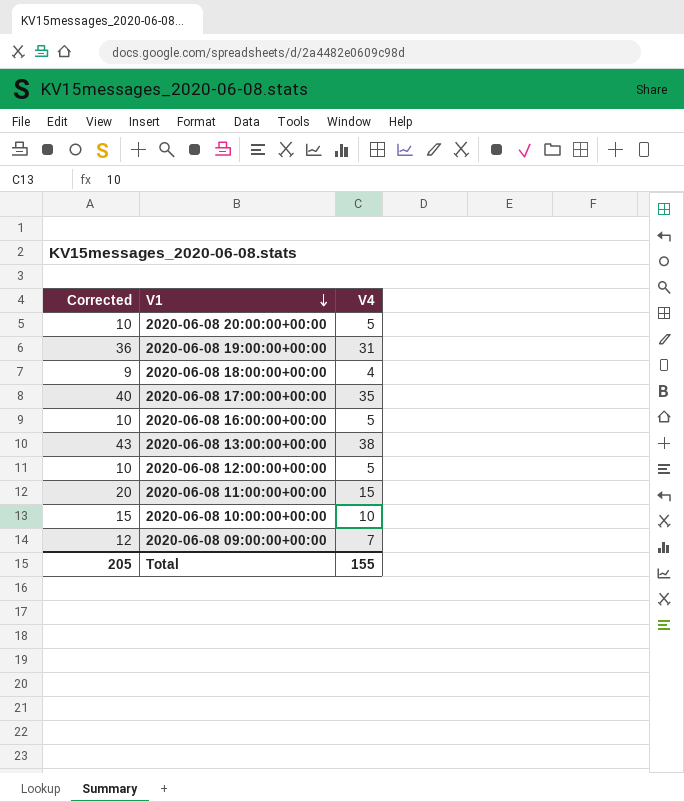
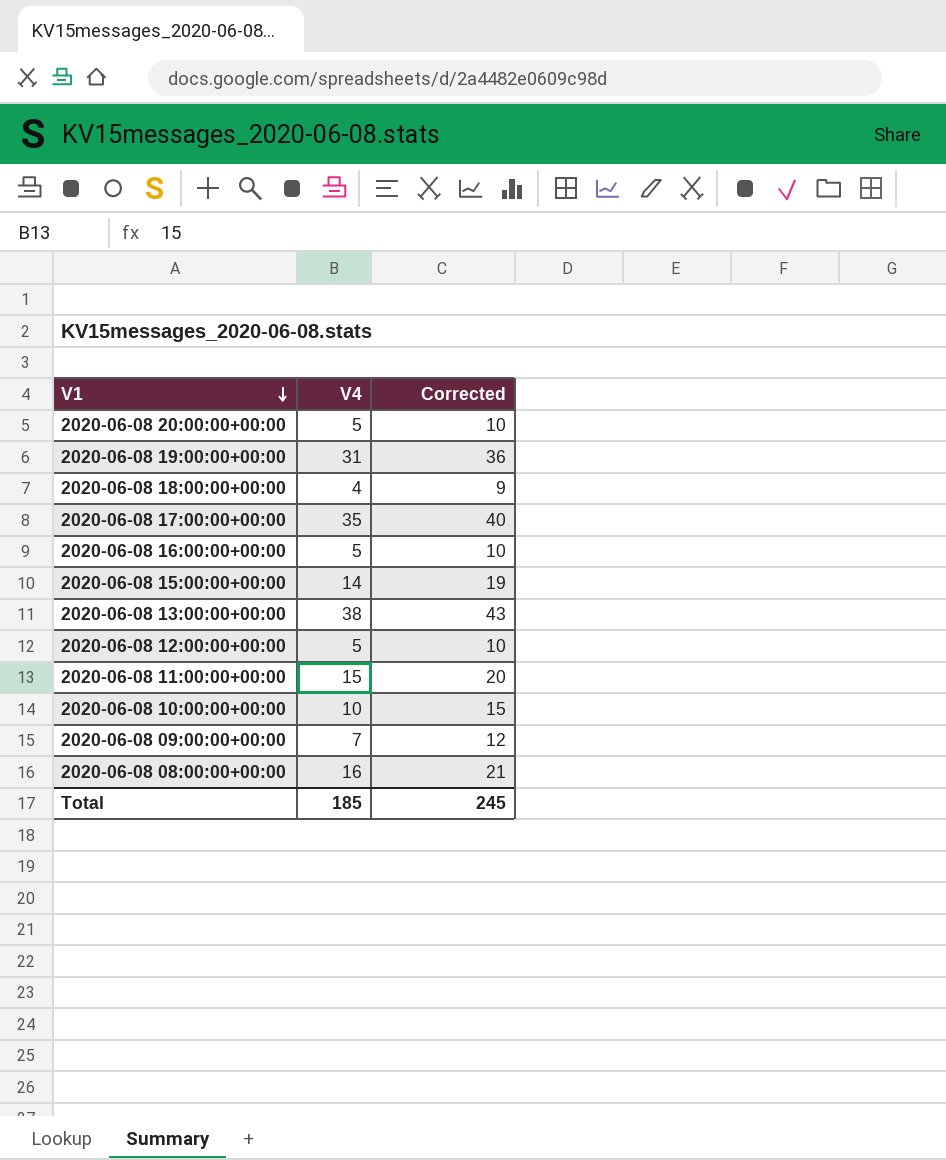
column Corrected | position: 1 -> 3
row 2020-06-08 15:00:00+00:00: none -> 14 | 19
row 2020-06-08 08:00:00+00:00: none -> 16 | 21
Total | V4: 155 -> 185
Total | Corrected: 205 -> 245

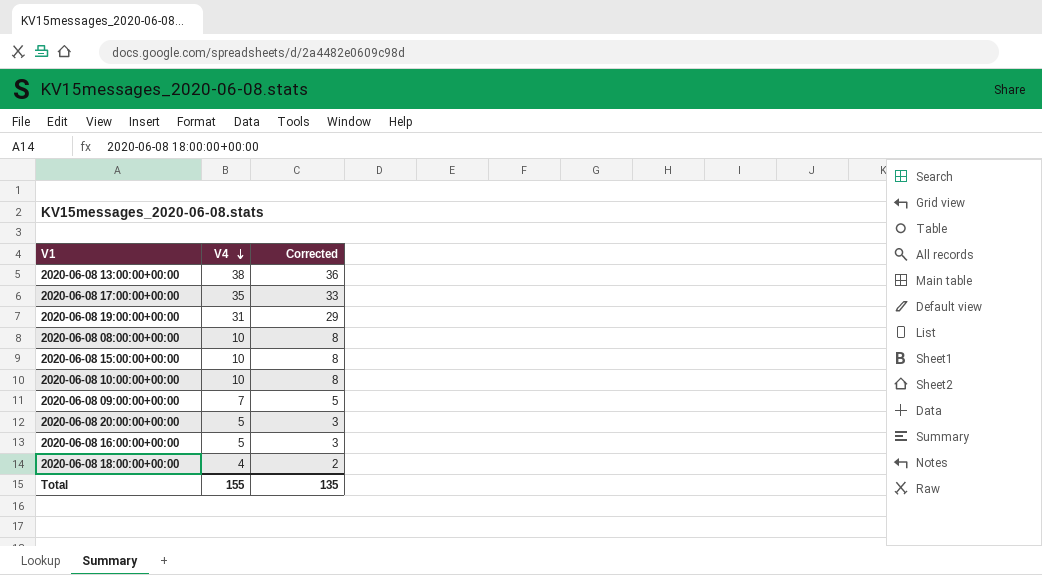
row order: V1 descending -> V4 descending
column Corrected | formula: [V4] + 5 -> [V4] - 2
row 2020-06-08 12:00:00+00:00: 5 | 10 -> none
row 2020-06-08 11:00:00+00:00: 15 | 20 -> none
2020-06-08 08:00:00+00:00 | V4: 16 -> 10
2020-06-08 15:00:00+00:00 | V4: 14 -> 10
Total | V4: 185 -> 155
Total | Corrected: 245 -> 135

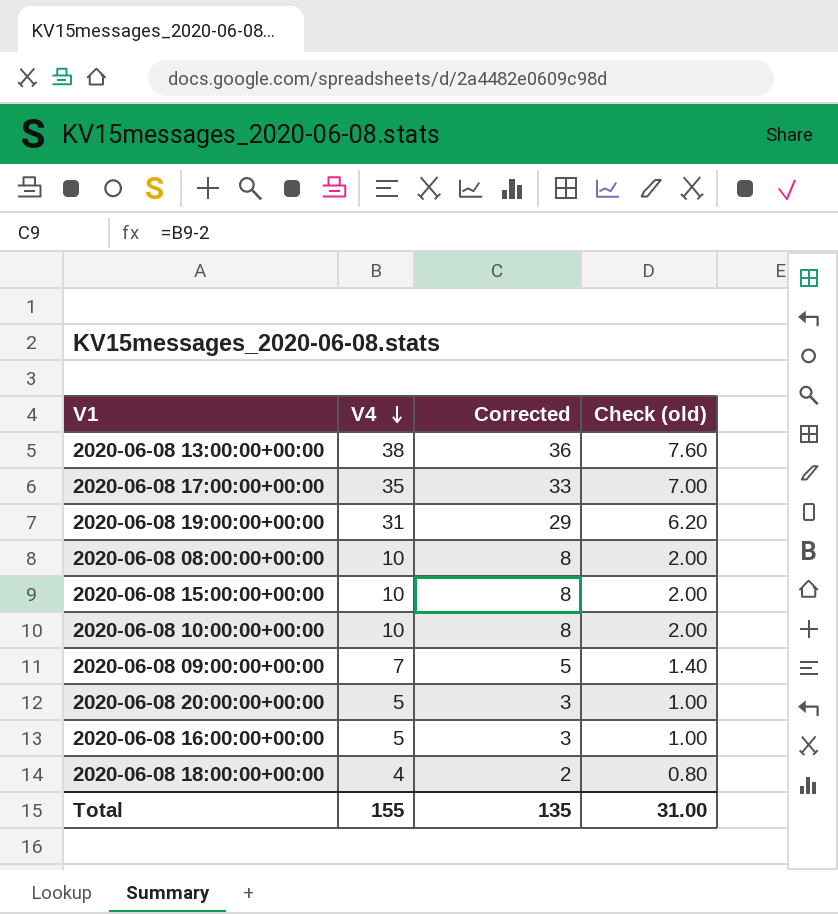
column Check (old) | formula: none -> [V4] * 0.2

